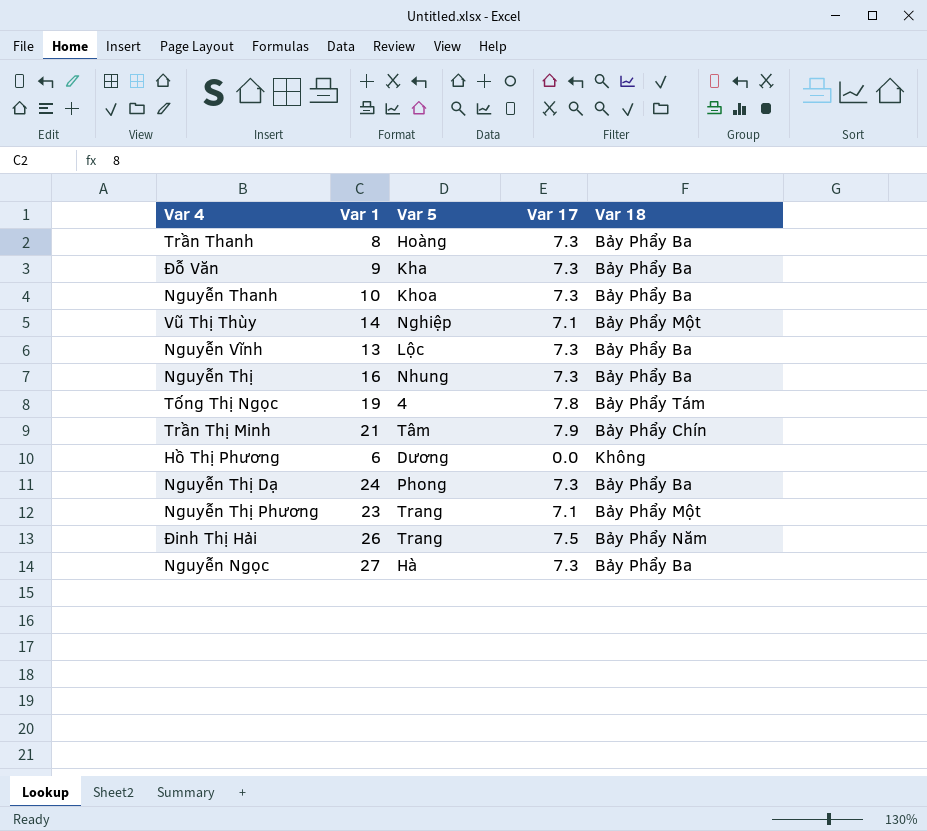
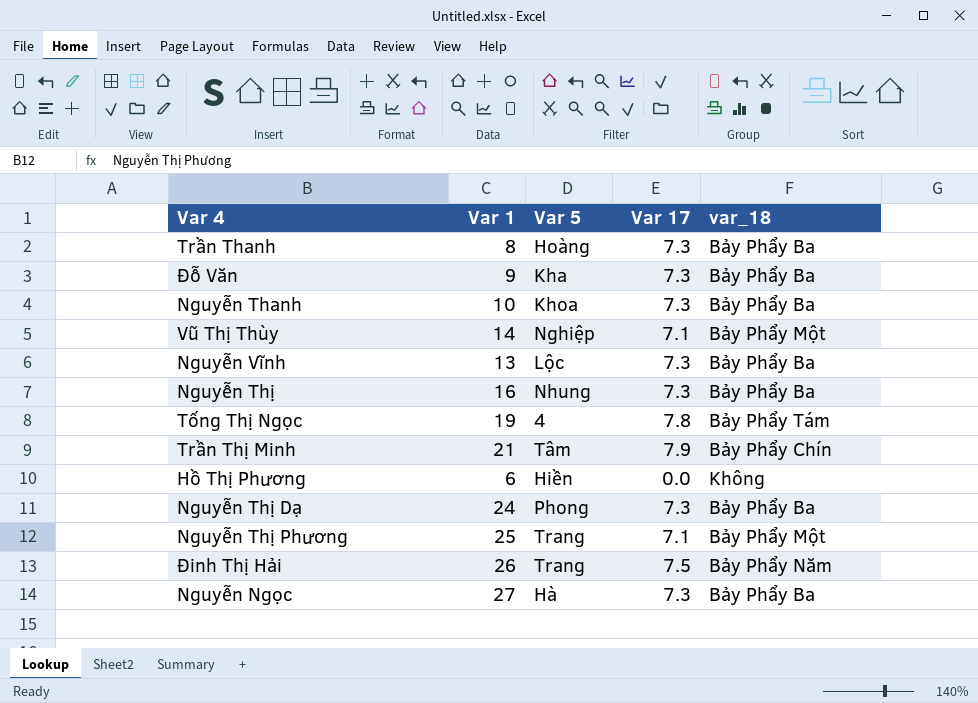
column name: Var 18 -> var_18
Hồ Thị Phương | Var 5: Dương -> Hiền
Nguyễn Thị Phương | Var 1: 23 -> 25

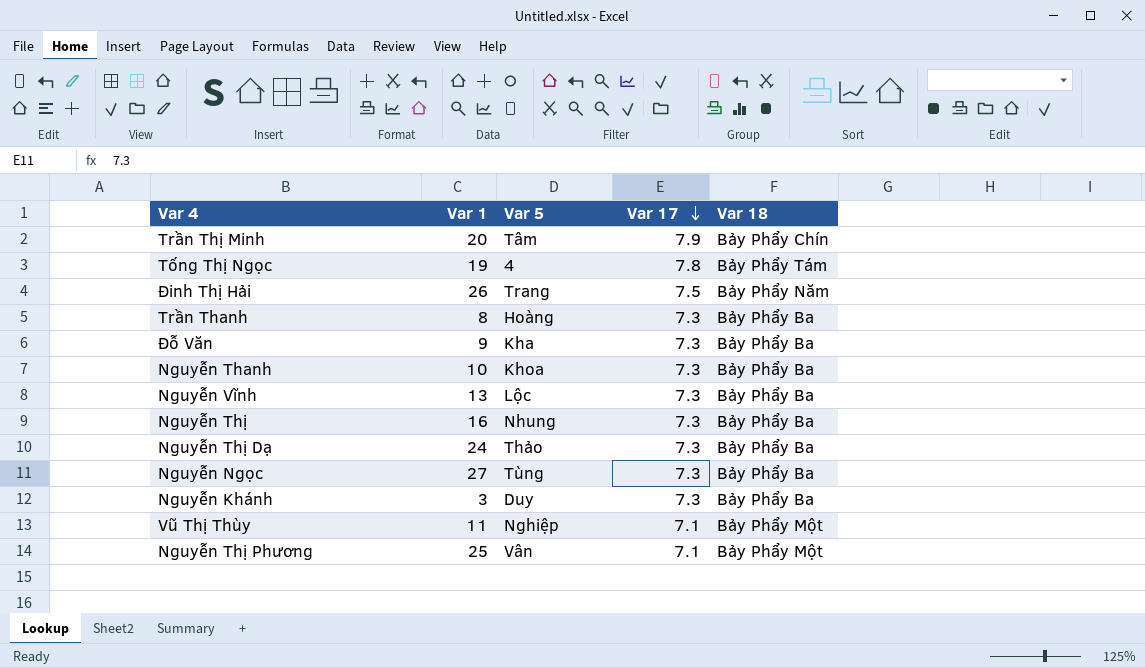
row order: none -> Var 17 descending
column name: var_18 -> Var 18
row Hồ Thị Phương: 6 | Hiền | 0.0 | Không -> none
Trần Thị Minh | Var 1: 21 -> 20
Nguyễn Thị Dạ | Var 5: Phong -> Thảo
Nguyễn Ngọc | Var 5: Hà -> Tùng
row Nguyễn Khánh: none -> 3 | Duy | 7.3 | Bảy Phẩy Ba
Vũ Thị Thùy | Var 1: 14 -> 11
Nguyễn Thị Phương | Var 5: Trang -> Vân

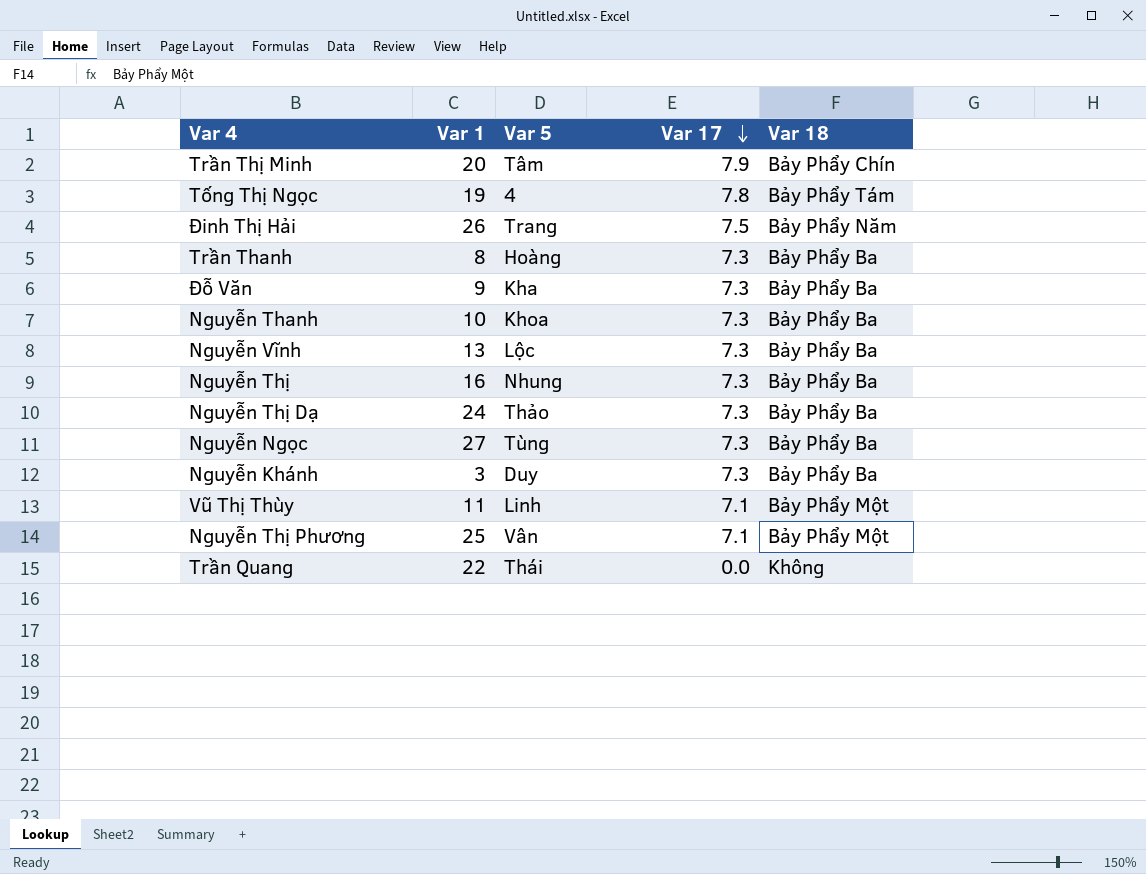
Vũ Thị Thùy | Var 5: Nghiệp -> Linh
row Trần Quang: none -> 22 | Thái | 0.0 | Không

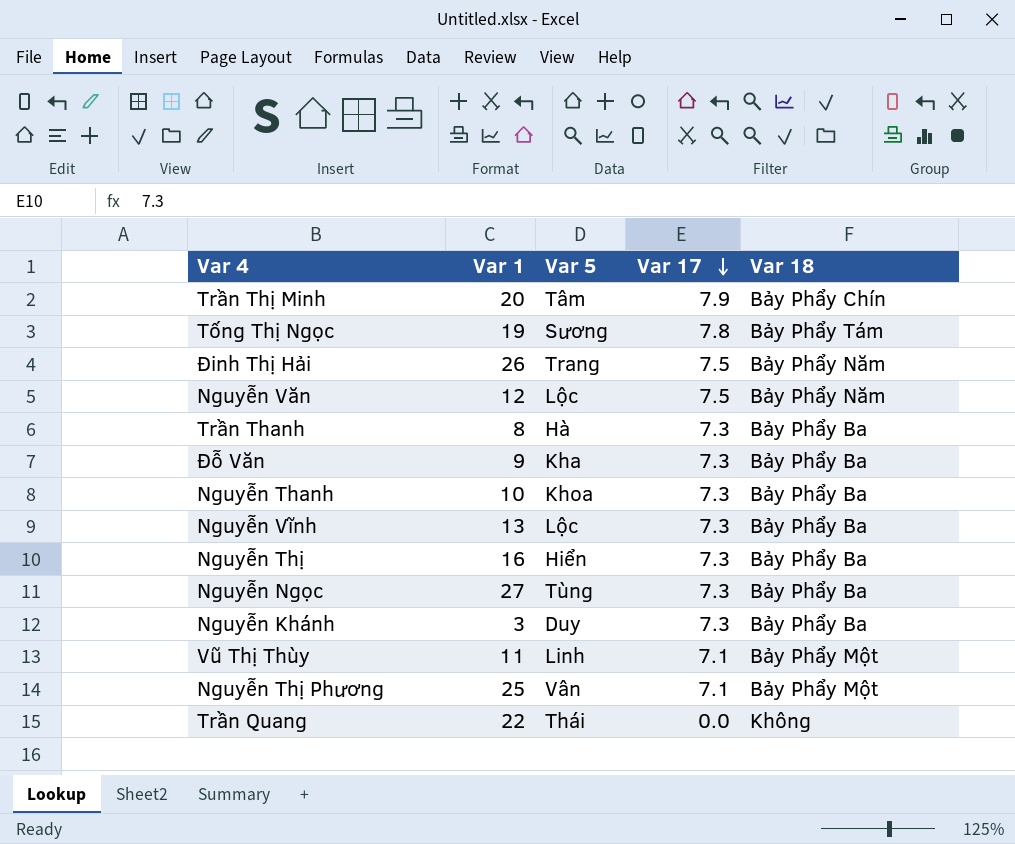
row Nguyễn Thị Dạ: 24 | Thảo | 7.3 | Bảy Phẩy Ba -> none
Tống Thị Ngọc | Var 5: 4 -> Sương
row Nguyễn Văn: none -> 12 | Lộc | 7.5 | Bảy Phẩy Năm
Trần Thanh | Var 5: Hoàng -> Hà
Nguyễn Thị | Var 5: Nhung -> Hiển

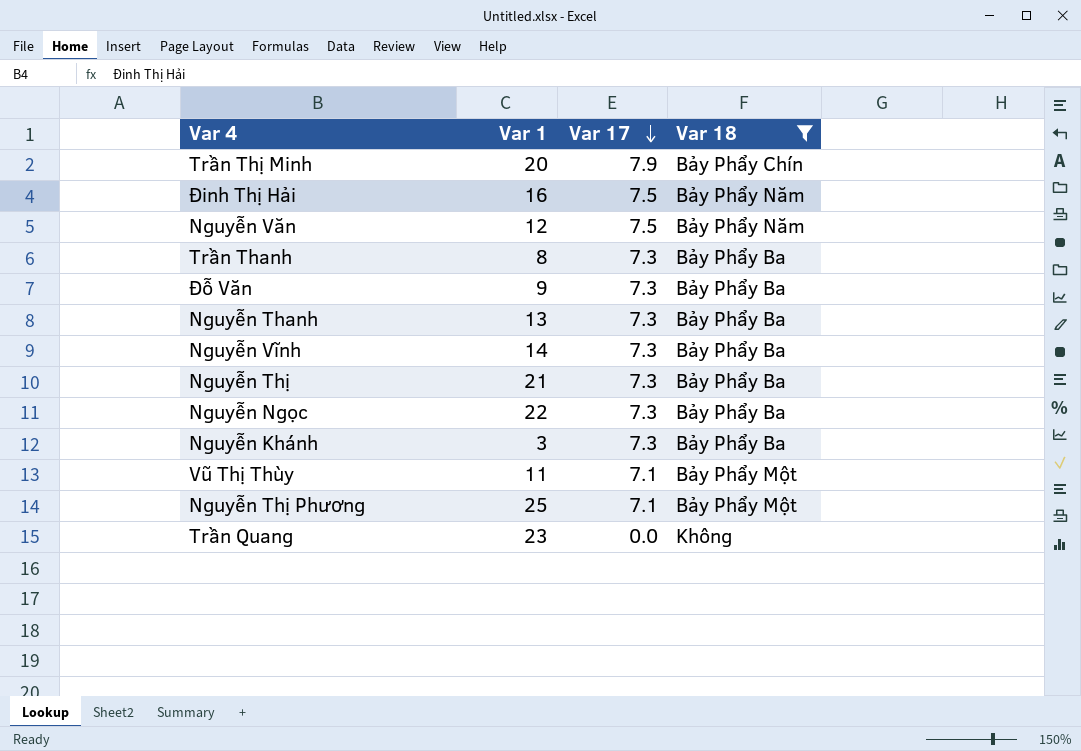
filter: none -> Var 18 != Bảy Phẩy Tám
column Var 5 | position: 3 -> none
Đinh Thị Hải | Var 1: 26 -> 16
Nguyễn Thanh | Var 1: 10 -> 13
Nguyễn Vĩnh | Var 1: 13 -> 14
Nguyễn Thị | Var 1: 16 -> 21
Nguyễn Ngọc | Var 1: 27 -> 22
Trần Quang | Var 1: 22 -> 23

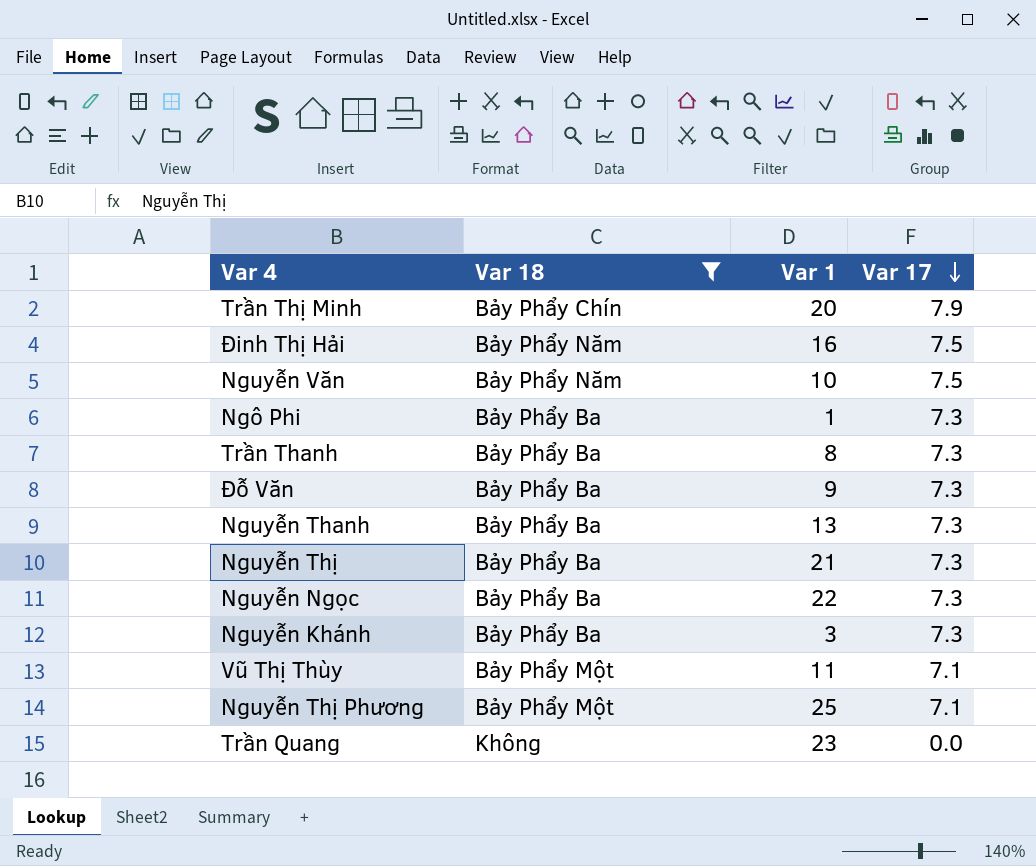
column Var 18 | position: 4 -> 2
row Nguyễn Vĩnh: 14 | 7.3 | Bảy Phẩy Ba -> none
Nguyễn Văn | Var 1: 12 -> 10
row Ngô Phi: none -> Bảy Phẩy Ba | 1 | 7.3

